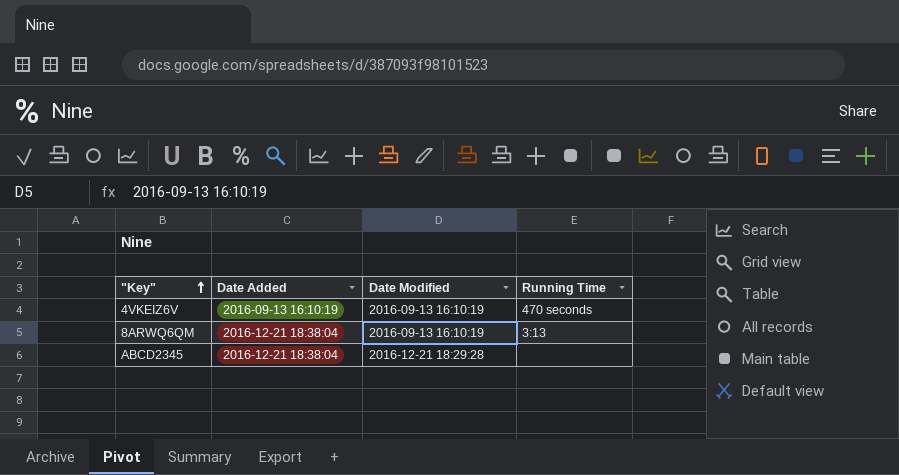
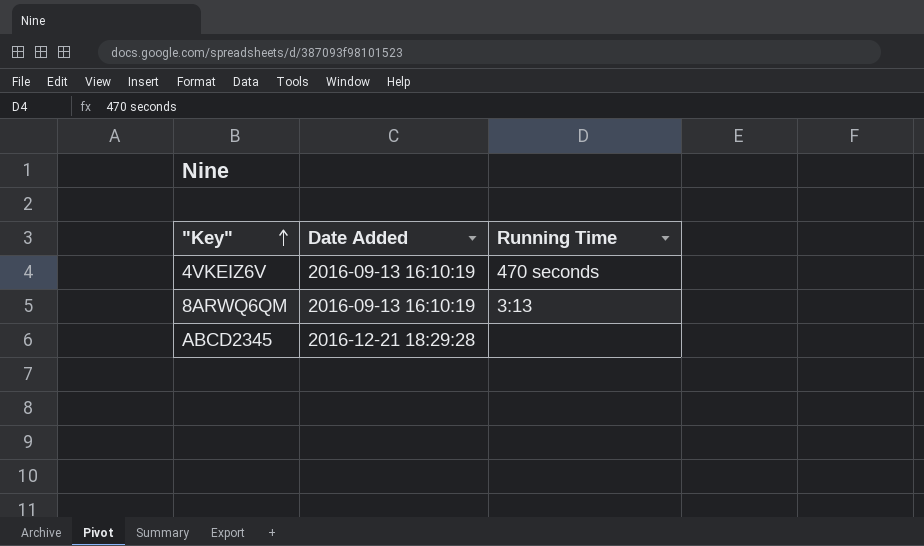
column Date Modified | position: 3 -> none
8ARWQ6QM | Date Added: 2016-12-21 18:38:04 -> 2016-09-13 16:10:19
ABCD2345 | Date Added: 2016-12-21 18:38:04 -> 2016-12-21 18:29:28

